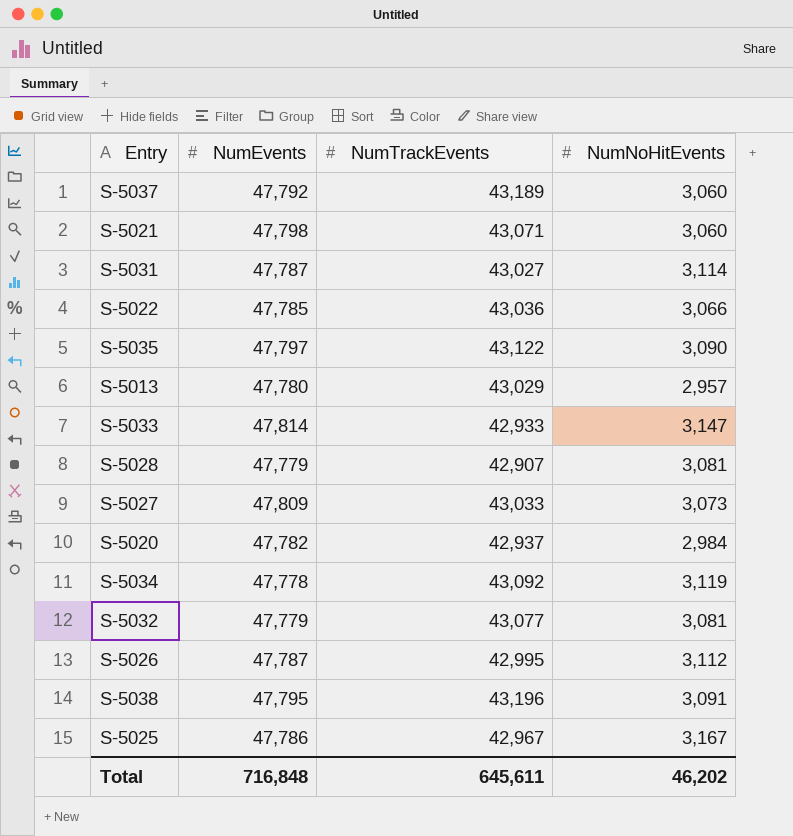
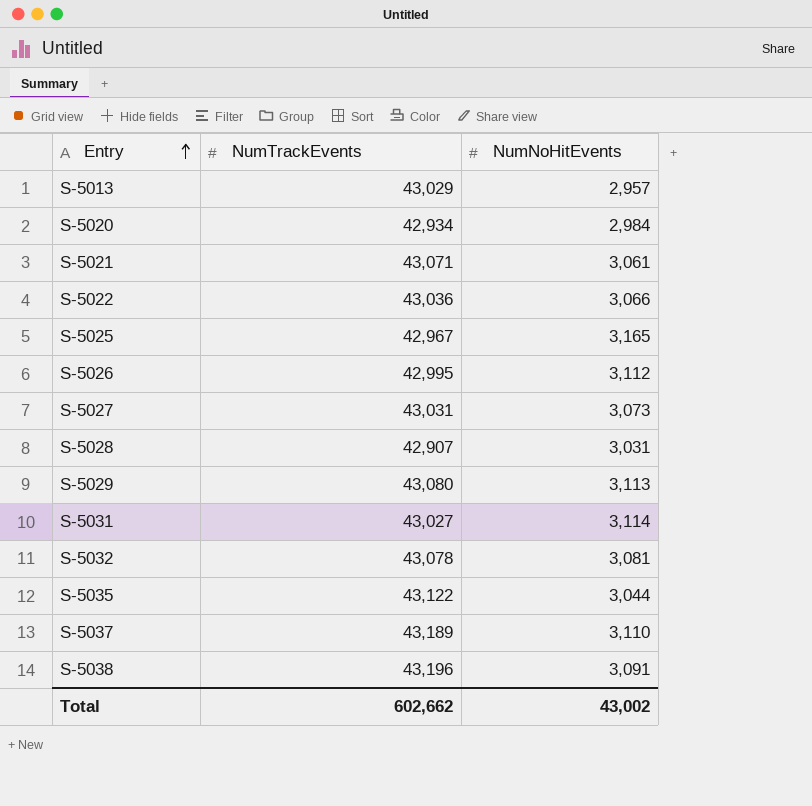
row order: none -> Entry ascending
column NumEvents | position: 2 -> none
row S-5033: 47,814 | 42,933 | 3,147 -> none
row S-5034: 47,778 | 43,092 | 3,119 -> none
S-5020 | NumTrackEvents: 42,937 -> 42,934
S-5021 | NumNoHitEvents: 3,060 -> 3,061
S-5025 | NumNoHitEvents: 3,167 -> 3,165
S-5027 | NumTrackEvents: 43,033 -> 43,031
S-5028 | NumNoHitEvents: 3,081 -> 3,031
row S-5029: none -> 43,080 | 3,113
S-5032 | NumTrackEvents: 43,077 -> 43,078
S-5035 | NumNoHitEvents: 3,090 -> 3,044
S-5037 | NumNoHitEvents: 3,060 -> 3,110
Total | NumTrackEvents: 645,611 -> 602,662
Total | NumNoHitEvents: 46,202 -> 43,002

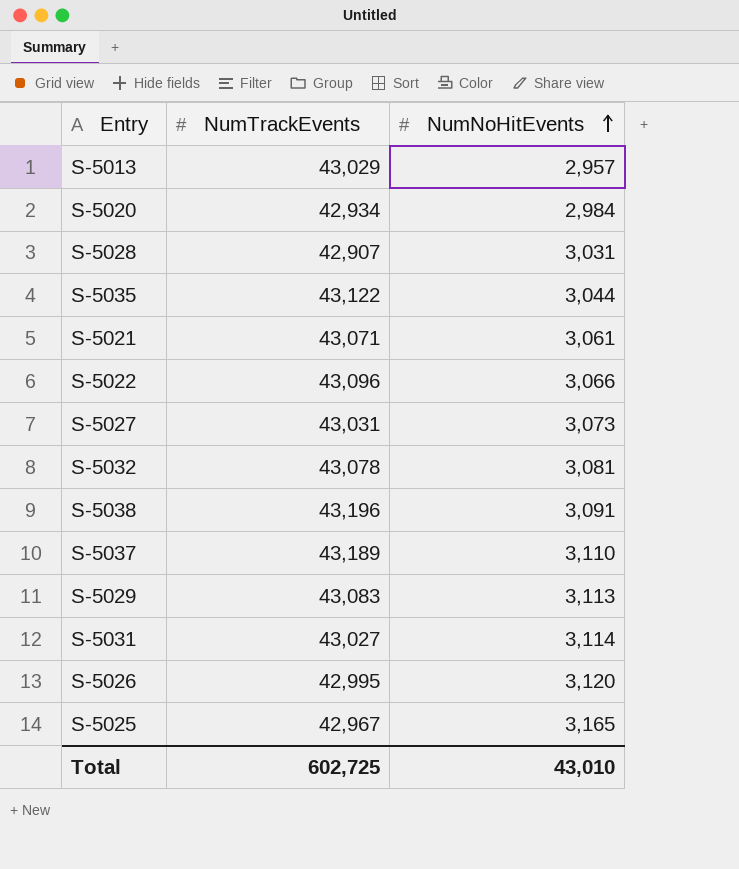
row order: Entry ascending -> NumNoHitEvents ascending
S-5022 | NumTrackEvents: 43,036 -> 43,096
S-5029 | NumTrackEvents: 43,080 -> 43,083
S-5026 | NumNoHitEvents: 3,112 -> 3,120
Total | NumTrackEvents: 602,662 -> 602,725
Total | NumNoHitEvents: 43,002 -> 43,010

